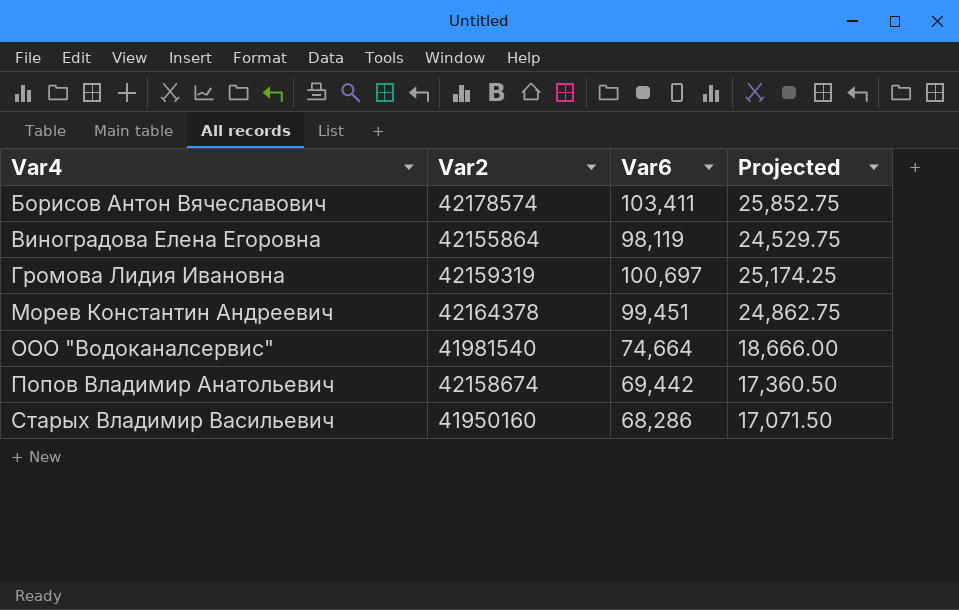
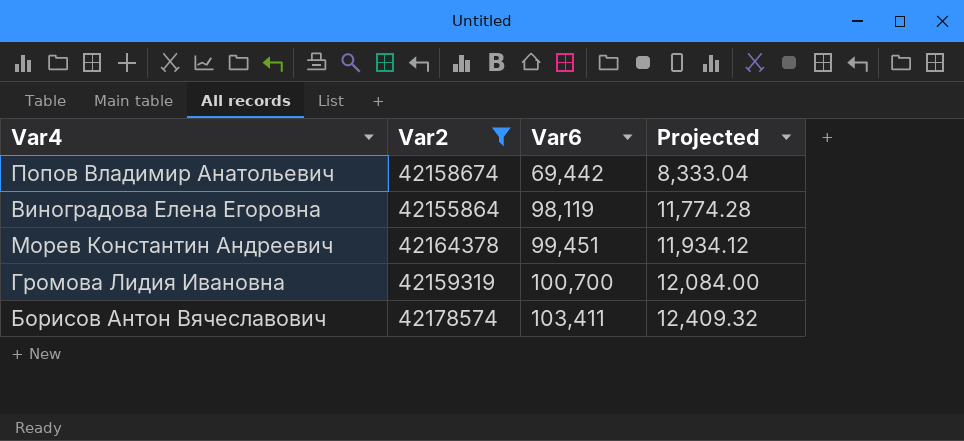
filter: none -> Var2 >= 42155864
row order: Var4 ascending -> Var6 ascending
column Projected | formula: [Var6] * 0.25 -> [Var6] * 0.12
Громова Лидия Ивановна | Var6: 100,697 -> 100,700

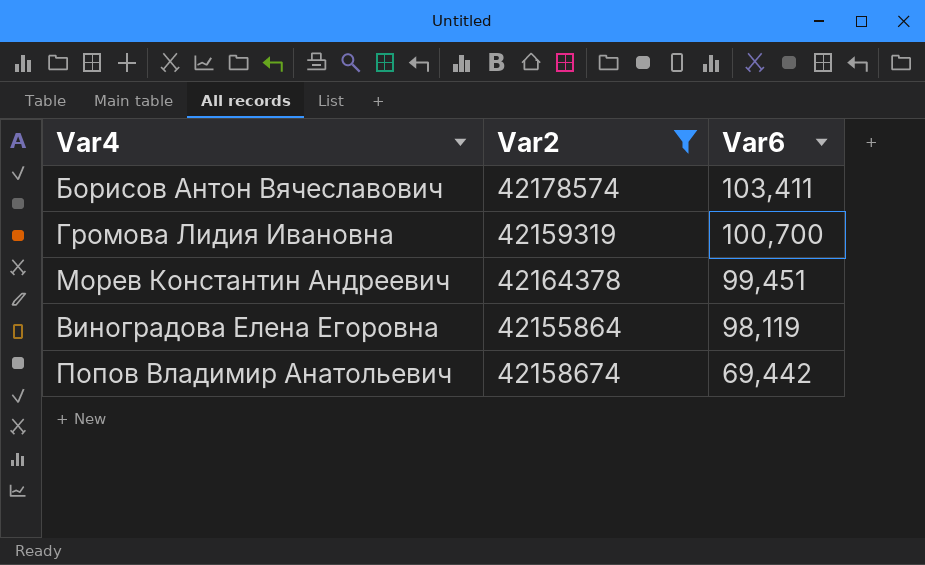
row order: Var6 ascending -> Var6 descending
column Projected | formula: [Var6] * 0.12 -> none

